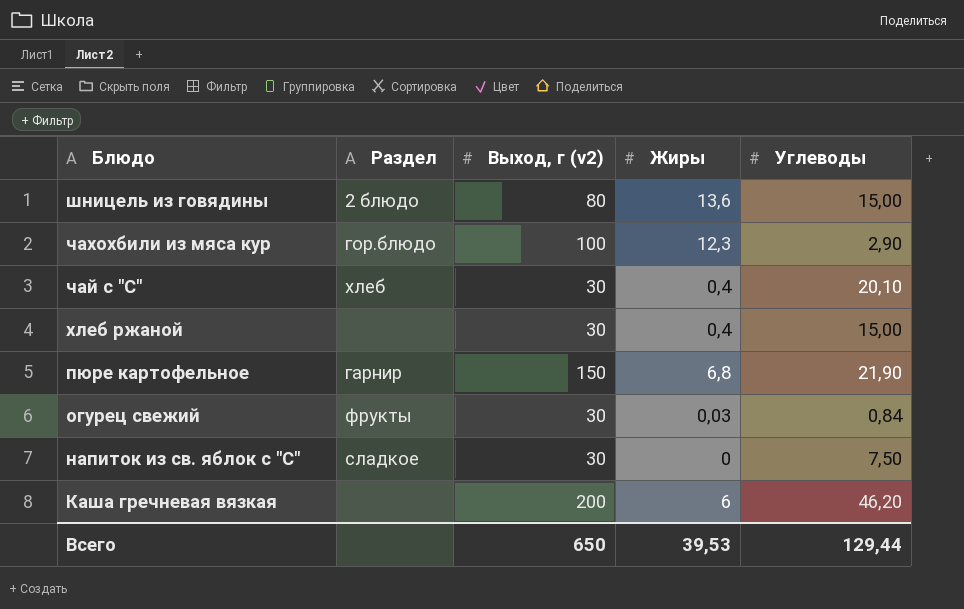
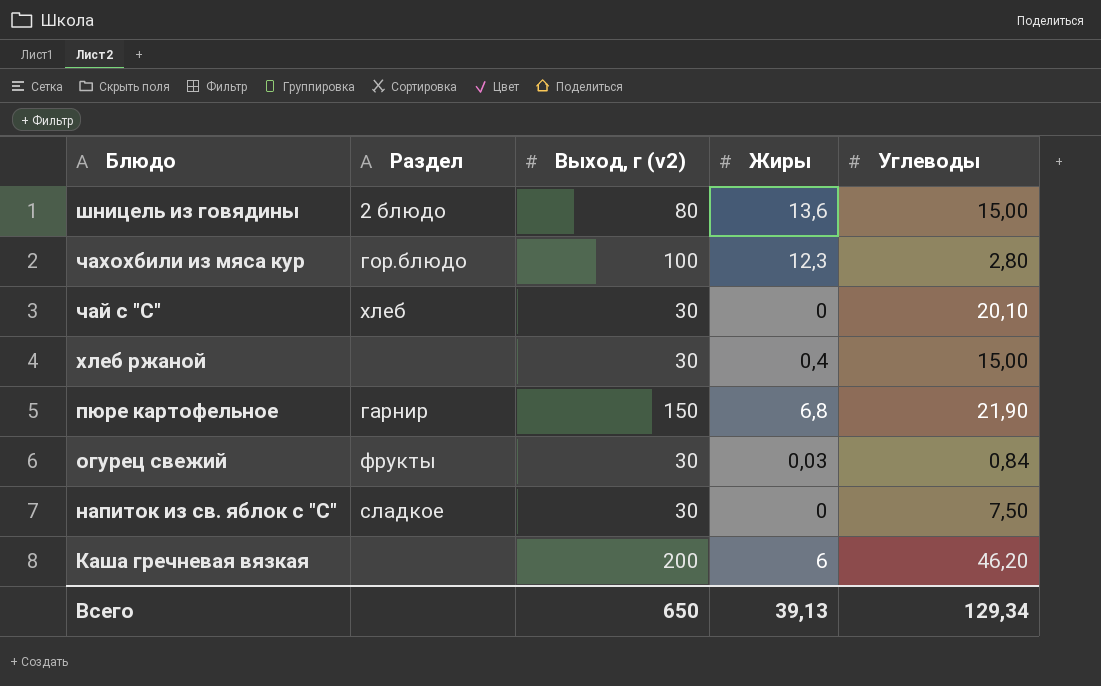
чахохбили из мяса кур | Углеводы: 2,90 -> 2,80
чай с "С" | Жиры: 0,4 -> 0
Всего | Жиры: 39,53 -> 39,13
Всего | Углеводы: 129,44 -> 129,34

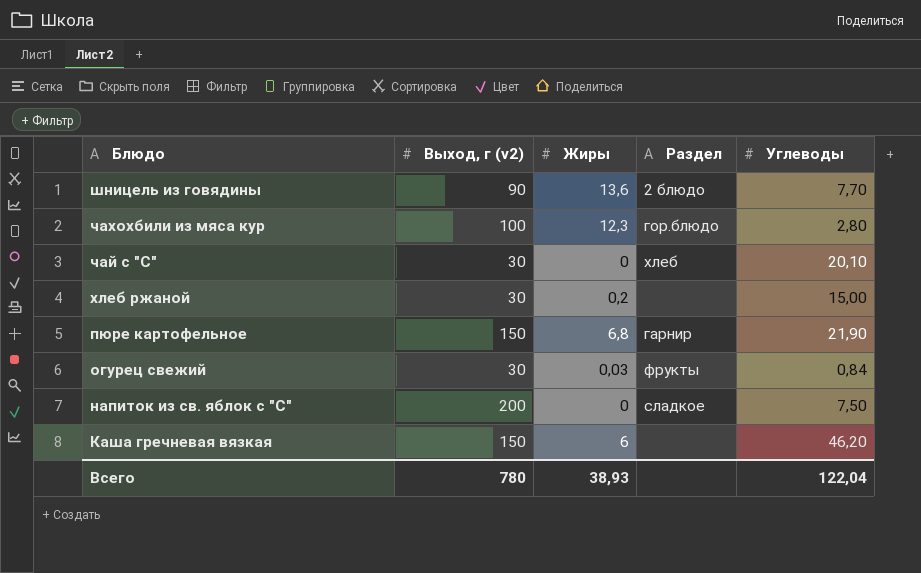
column Раздел | position: 2 -> 4
шницель из говядины | Выход, г (v2): 80 -> 90
шницель из говядины | Углеводы: 15,00 -> 7,70
хлеб ржаной | Жиры: 0,4 -> 0,2
напиток из св. яблок с "С" | Выход, г (v2): 30 -> 200
Каша гречневая вязкая | Выход, г (v2): 200 -> 150
Всего | Выход, г (v2): 650 -> 780
Всего | Жиры: 39,13 -> 38,93
Всего | Углеводы: 129,34 -> 122,04

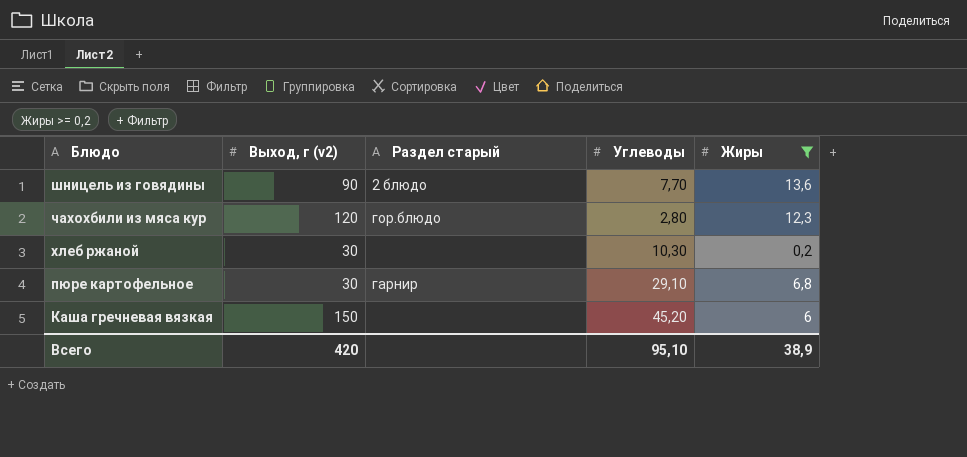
filter: none -> Жиры >= 0,2
column name: Раздел -> Раздел старый
column Жиры | position: 3 -> 5
чахохбили из мяса кур | Выход, г (v2): 100 -> 120
хлеб ржаной | Углеводы: 15,00 -> 10,30
пюре картофельное | Выход, г (v2): 150 -> 30
пюре картофельное | Углеводы: 21,90 -> 29,10
Каша гречневая вязкая | Углеводы: 46,20 -> 45,20
Всего | Выход, г (v2): 780 -> 420
Всего | Углеводы: 122,04 -> 95,10
Всего | Жиры: 38,93 -> 38,9

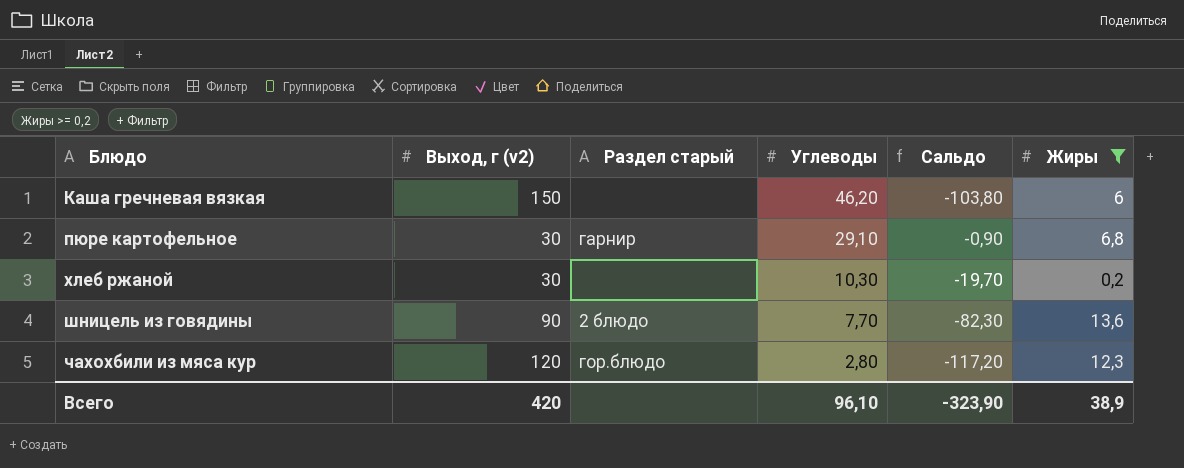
row order: Блюдо descending -> Углеводы descending
column Сальдо | formula: none -> [Углеводы] - [Выход, г (v2)]
Каша гречневая вязкая | Углеводы: 45,20 -> 46,20
Всего | Углеводы: 95,10 -> 96,10

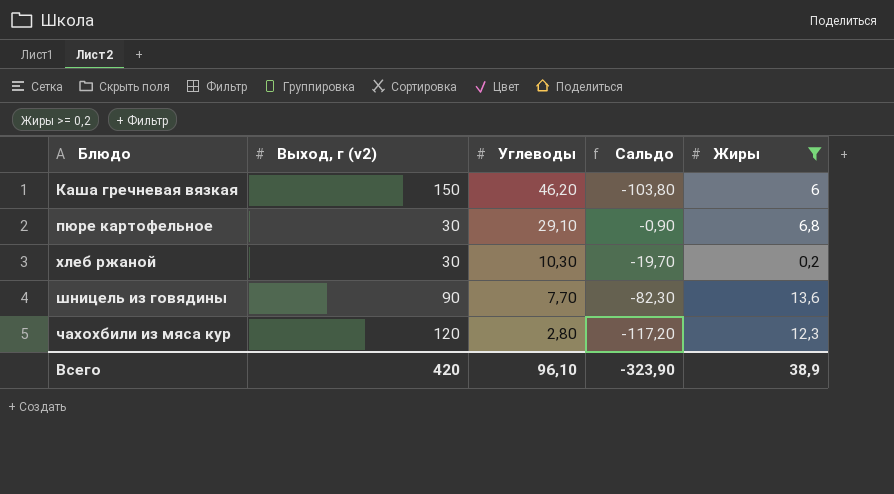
column Раздел старый | position: 3 -> none

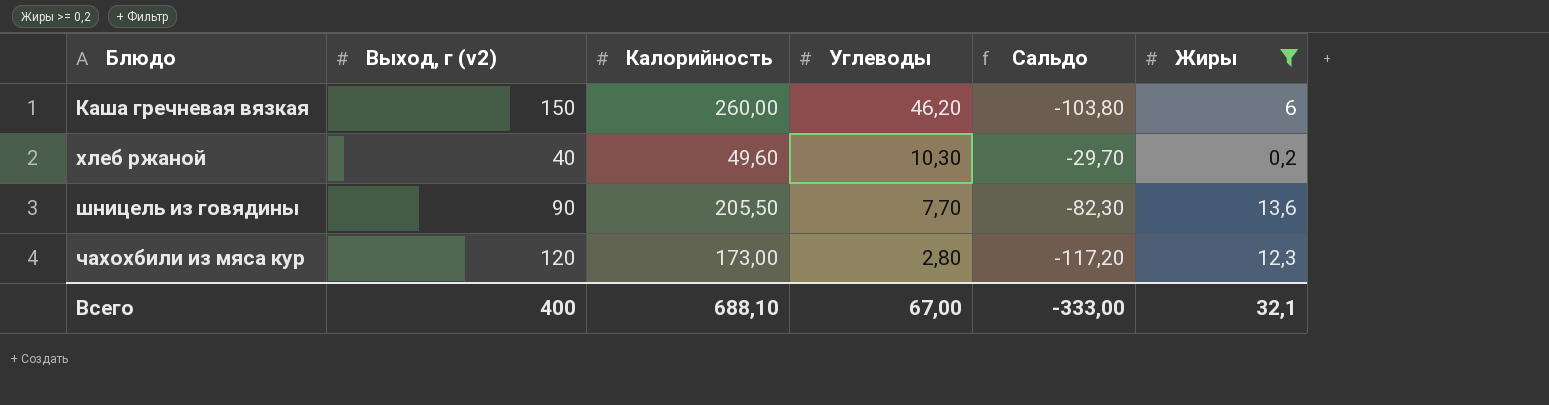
column Калорийность | position: none -> 3
row пюре картофельное: 30 | 29,10 | -0,90 | 6,8 -> none
хлеб ржаной | Выход, г (v2): 30 -> 40
хлеб ржаной | Сальдо: -19,70 -> -29,70
Всего | Выход, г (v2): 420 -> 400
Всего | Углеводы: 96,10 -> 67,00
Всего | Сальдо: -323,90 -> -333,00
Всего | Жиры: 38,9 -> 32,1

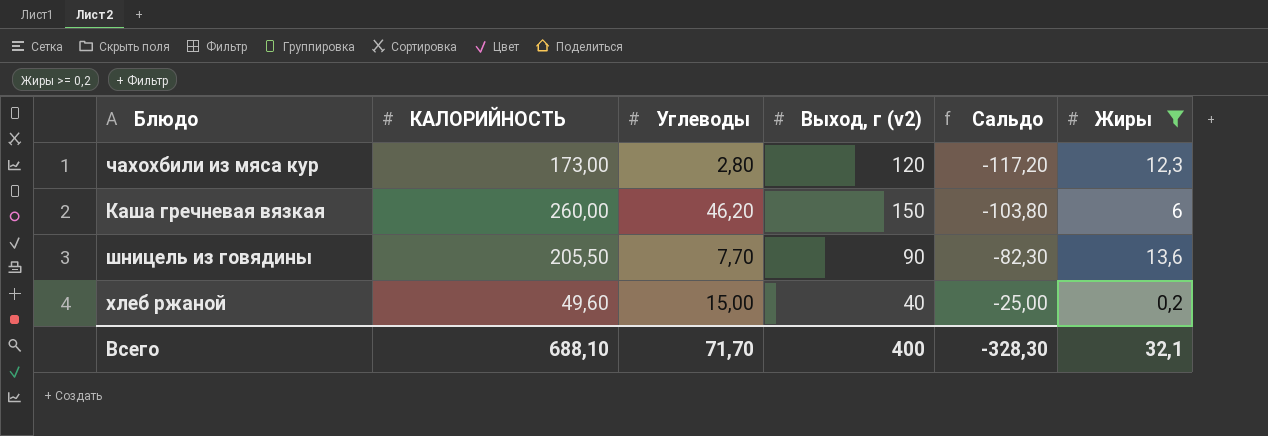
row order: Углеводы descending -> Сальдо ascending
column name: Калорийность -> КАЛОРИЙНОСТЬ
column Выход, г (v2) | position: 2 -> 4
хлеб ржаной | Углеводы: 10,30 -> 15,00
хлеб ржаной | Сальдо: -29,70 -> -25,00
Всего | Углеводы: 67,00 -> 71,70
Всего | Сальдо: -333,00 -> -328,30

